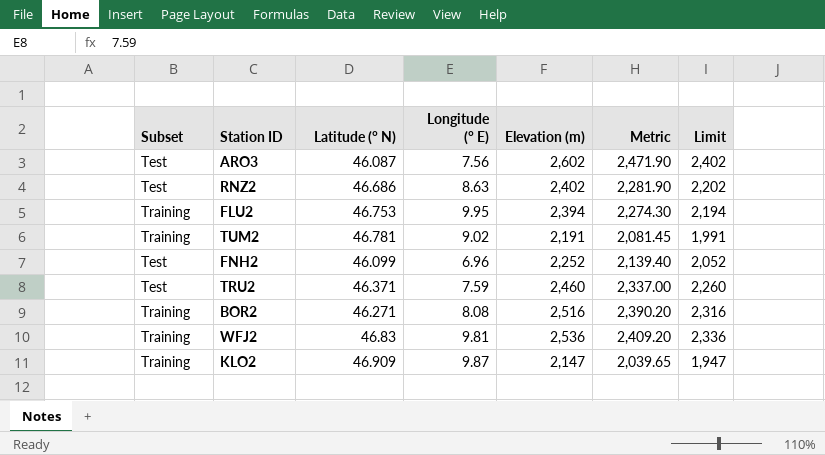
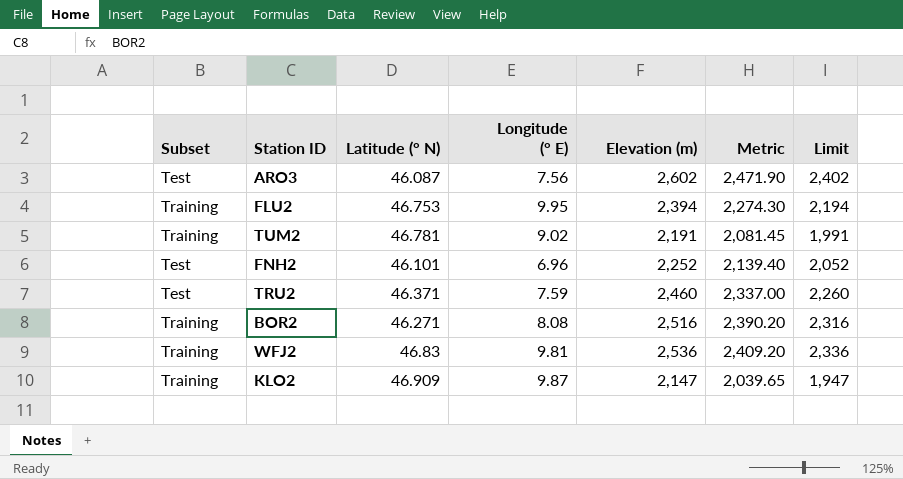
row RNZ2: Test | 46.686 | 8.63 | 2,402 | 2,281.90 | 2,202 -> none
FNH2 | Latitude (° N): 46.099 -> 46.101

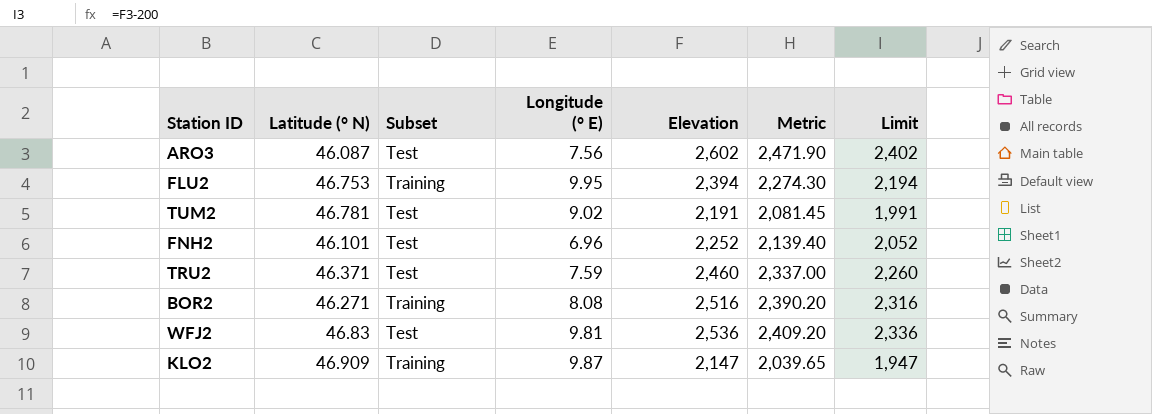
column Subset | position: 1 -> 3
column name: Elevation (m) -> Elevation
TUM2 | Subset: Training -> Test
WFJ2 | Subset: Training -> Test

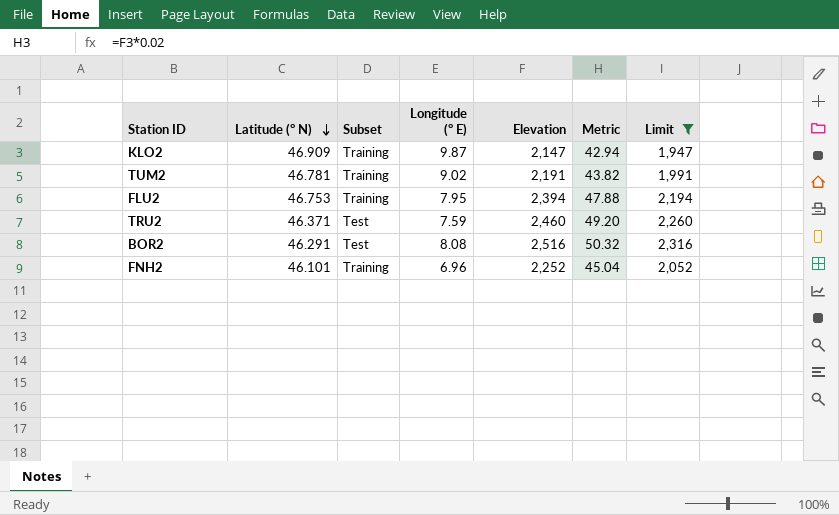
filter: none -> Limit <= 2,316
row order: none -> Latitude (° N) descending
column Metric | formula: [Elevation] * 0.95 -> [Elevation] * 0.02
TUM2 | Subset: Test -> Training
FLU2 | Longitude (° E): 9.95 -> 7.95
BOR2 | Latitude (° N): 46.271 -> 46.291
BOR2 | Subset: Training -> Test
FNH2 | Subset: Test -> Training

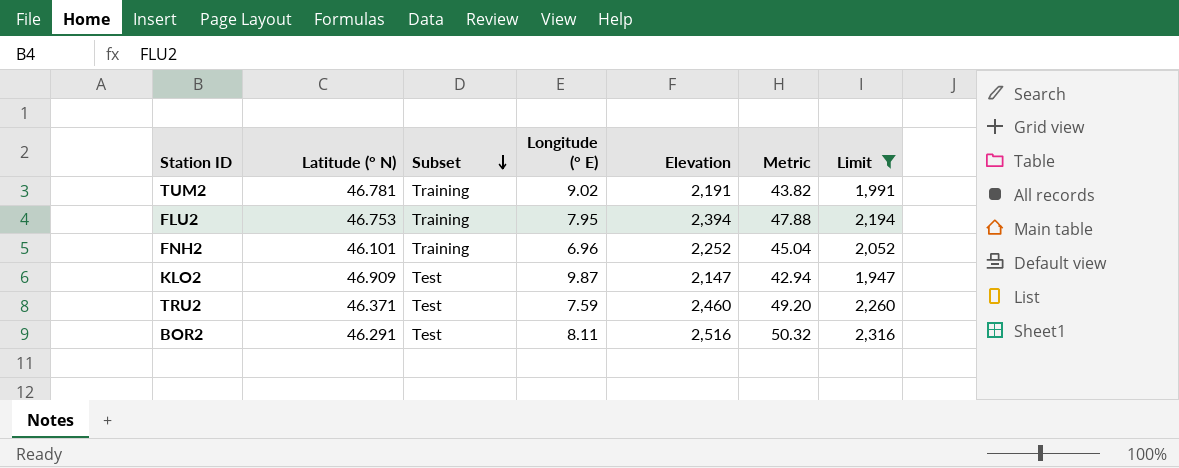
row order: Latitude (° N) descending -> Subset descending
KLO2 | Subset: Training -> Test
BOR2 | Longitude (° E): 8.08 -> 8.11

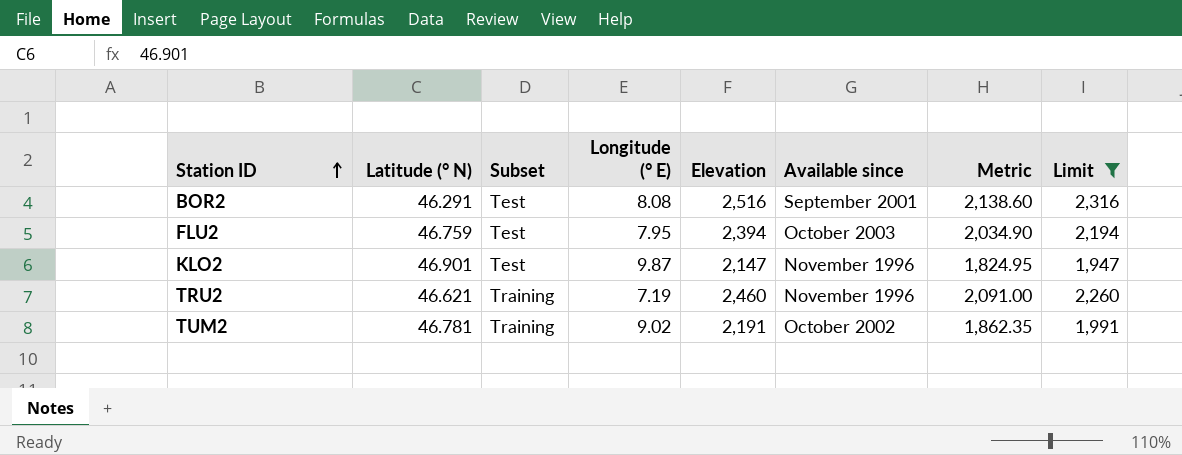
row order: Subset descending -> Station ID ascending
column Available since | position: none -> 6
column Metric | formula: [Elevation] * 0.02 -> [Elevation] * 0.85
row FNH2: 46.101 | Training | 6.96 | 2,252 | 45.04 | 2,052 -> none
BOR2 | Longitude (° E): 8.11 -> 8.08
FLU2 | Latitude (° N): 46.753 -> 46.759
FLU2 | Subset: Training -> Test
KLO2 | Latitude (° N): 46.909 -> 46.901
TRU2 | Latitude (° N): 46.371 -> 46.621
TRU2 | Subset: Test -> Training
TRU2 | Longitude (° E): 7.59 -> 7.19

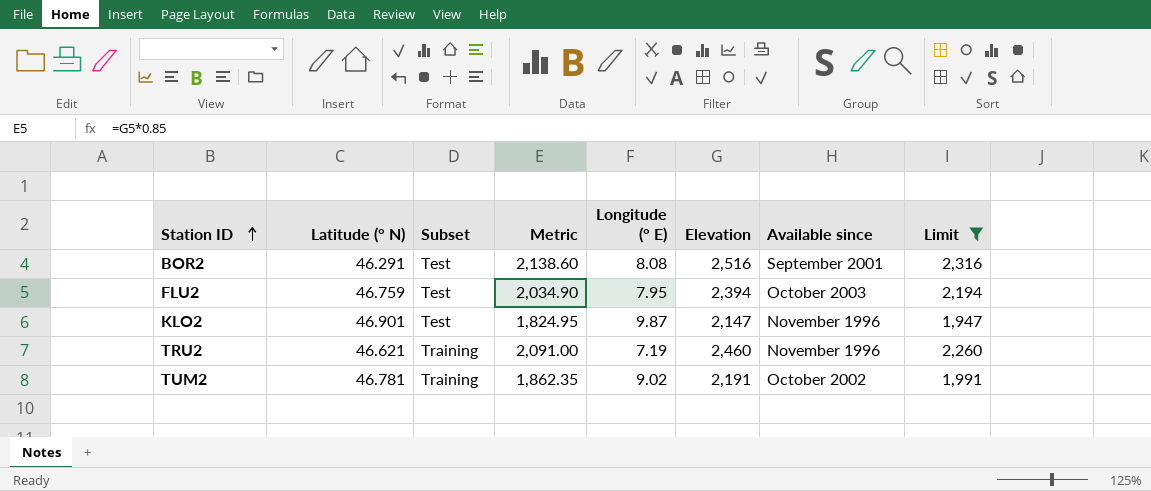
column Metric | position: 7 -> 4

